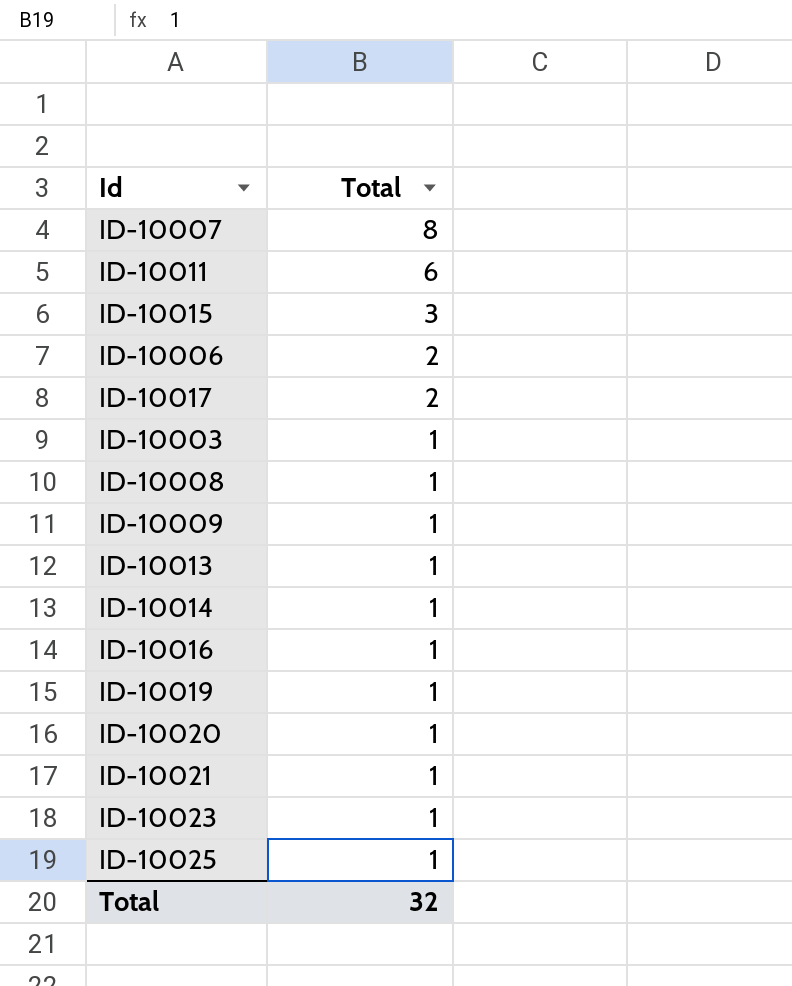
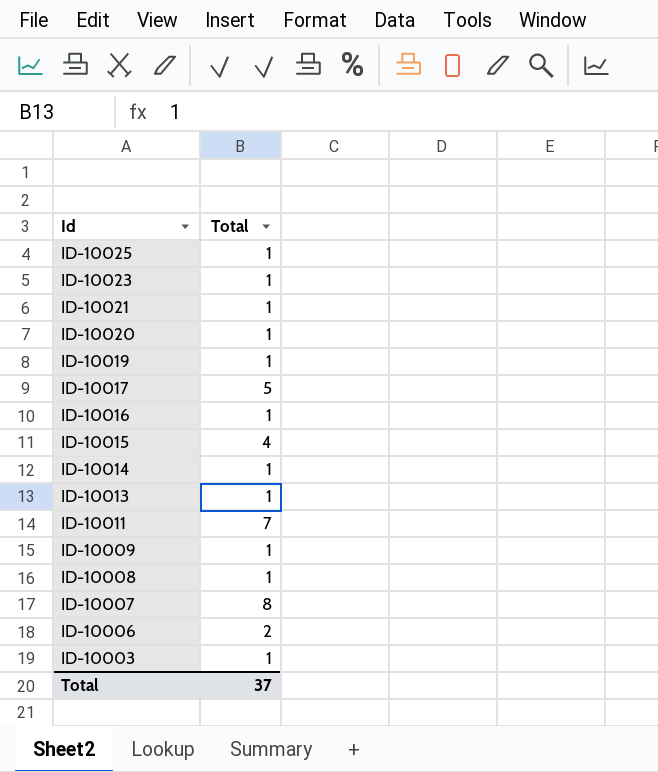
row order: Total descending -> Id descending
ID-10017 | Total: 2 -> 5
ID-10015 | Total: 3 -> 4
ID-10011 | Total: 6 -> 7
Total | Total: 32 -> 37

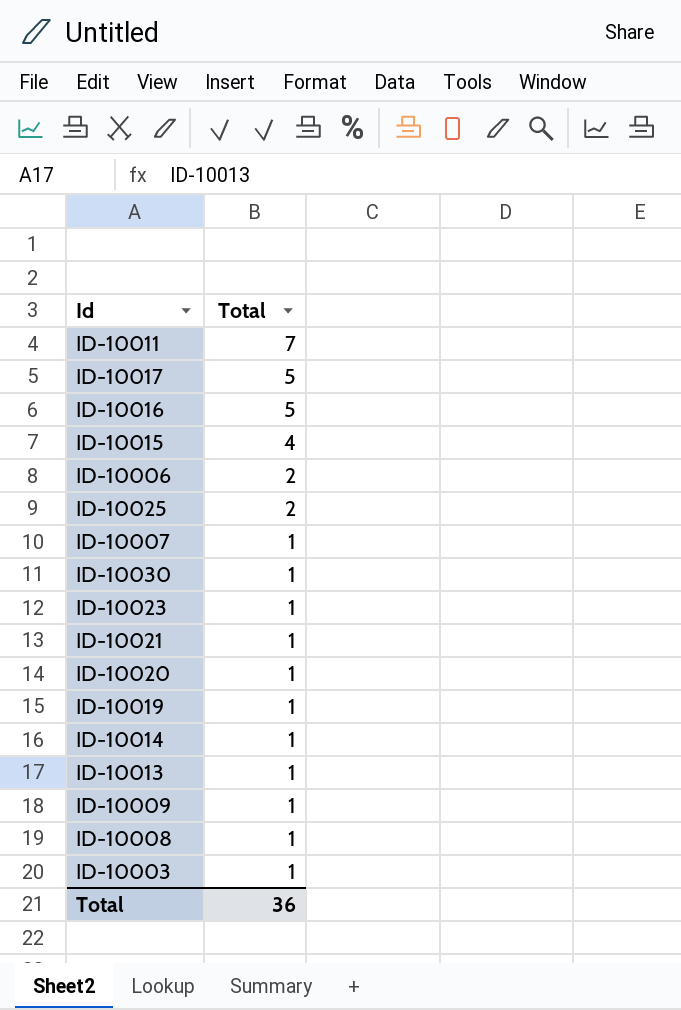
row order: Id descending -> Total descending
ID-10016 | Total: 1 -> 5
ID-10025 | Total: 1 -> 2
ID-10007 | Total: 8 -> 1
row ID-10030: none -> 1
Total | Total: 37 -> 36

